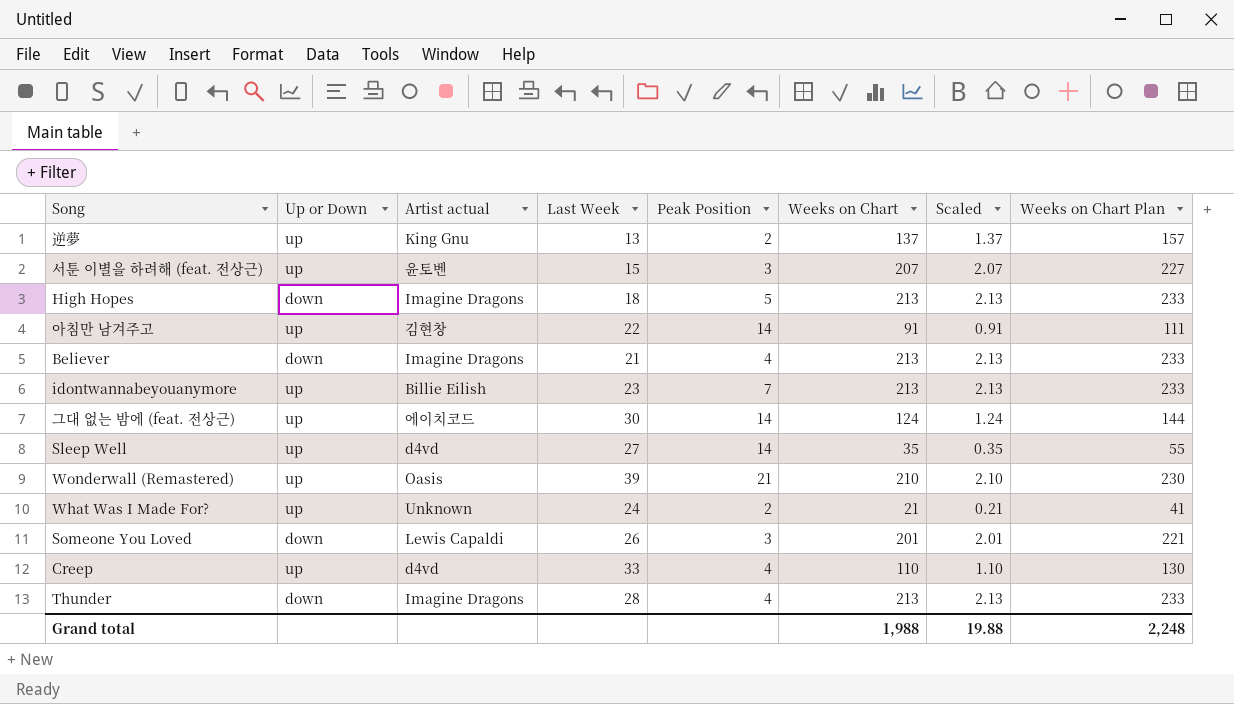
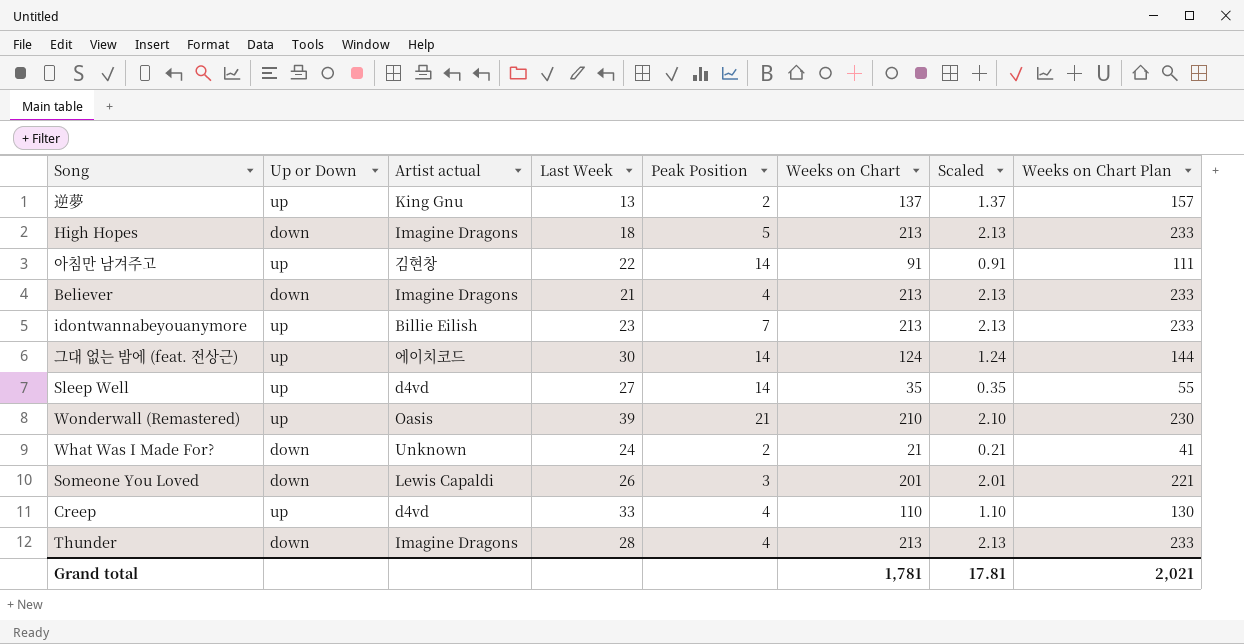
row 서툰 이별을 하려해 (feat. 전상근): up | 윤토벤 | 15 | 3 | 207 | 2.07 | 227 -> none
What Was I Made For? | Up or Down: up -> down
Grand total | Weeks on Chart: 1,988 -> 1,781
Grand total | Scaled: 19.88 -> 17.81
Grand total | Weeks on Chart Plan: 2,248 -> 2,021

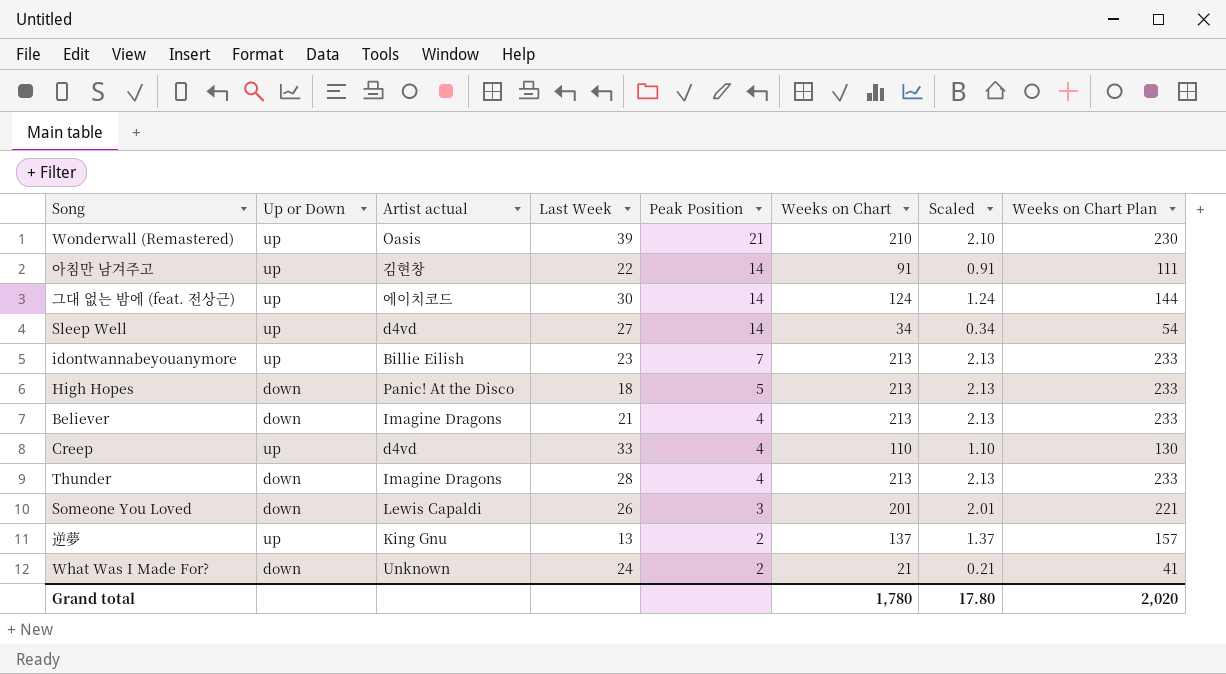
row order: none -> Peak Position descending
Sleep Well | Weeks on Chart: 35 -> 34
Sleep Well | Scaled: 0.35 -> 0.34
Sleep Well | Weeks on Chart Plan: 55 -> 54
High Hopes | Artist actual: Imagine Dragons -> Panic! At the Disco
Grand total | Weeks on Chart: 1,781 -> 1,780
Grand total | Scaled: 17.81 -> 17.80
Grand total | Weeks on Chart Plan: 2,021 -> 2,020

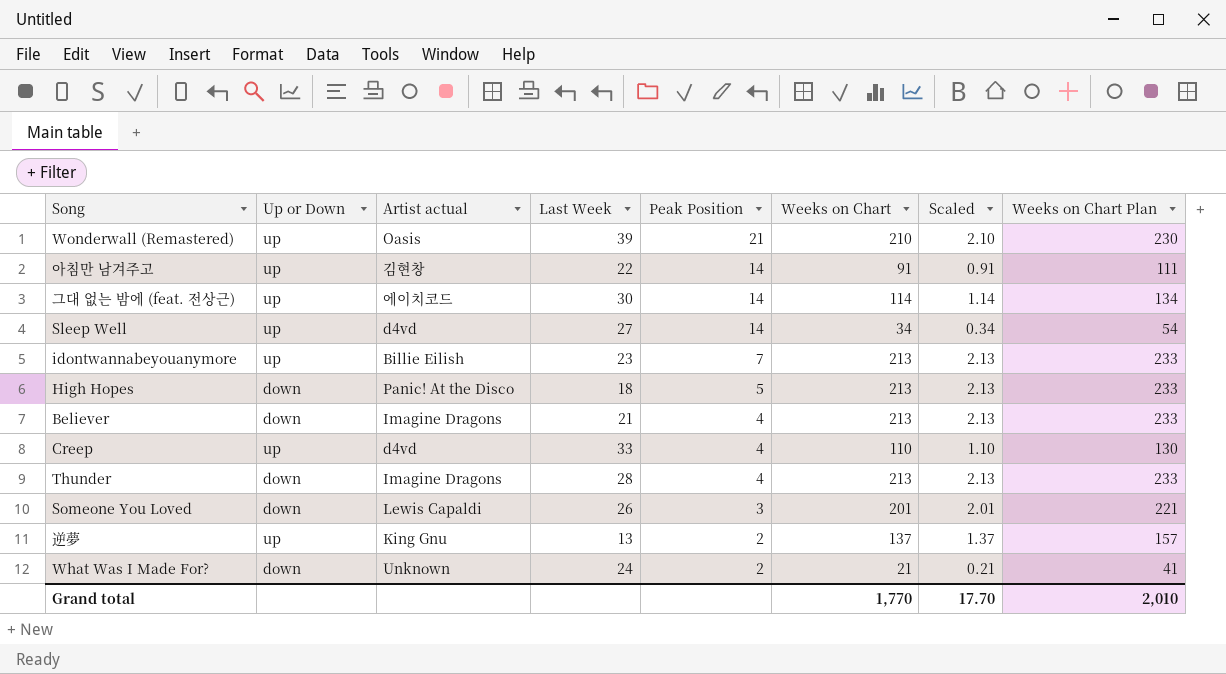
그대 없는 밤에 (feat. 전상근) | Weeks on Chart: 124 -> 114
그대 없는 밤에 (feat. 전상근) | Scaled: 1.24 -> 1.14
그대 없는 밤에 (feat. 전상근) | Weeks on Chart Plan: 144 -> 134
Grand total | Weeks on Chart: 1,780 -> 1,770
Grand total | Scaled: 17.80 -> 17.70
Grand total | Weeks on Chart Plan: 2,020 -> 2,010

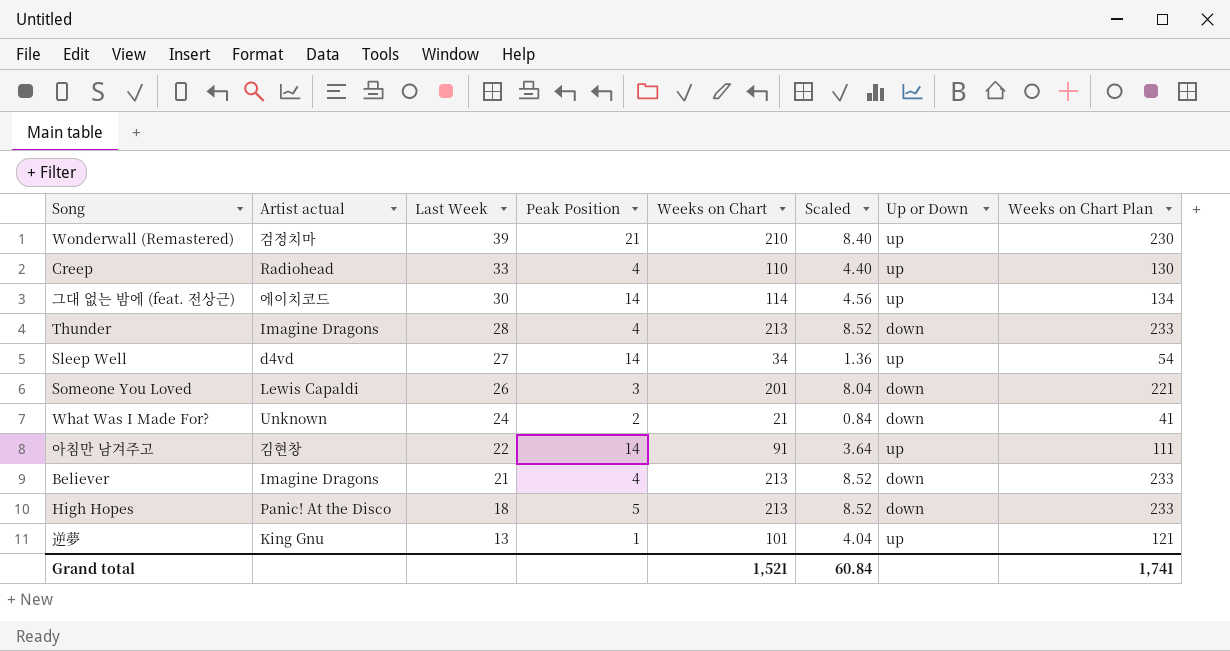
row order: Peak Position descending -> Last Week descending
column Scaled | formula: [Weeks on Chart] * 0.01 -> [Weeks on Chart] * 0.04
column Up or Down | position: 2 -> 7
row idontwannabeyouanymore: up | Billie Eilish | 23 | 7 | 213 | 2.13 | 233 -> none
Wonderwall (Remastered) | Artist actual: Oasis -> 검정치마
Creep | Artist actual: d4vd -> Radiohead
逆夢 | Peak Position: 2 -> 1
逆夢 | Weeks on Chart: 137 -> 101
逆夢 | Weeks on Chart Plan: 157 -> 121
Grand total | Weeks on Chart: 1,770 -> 1,521
Grand total | Scaled: 17.70 -> 60.84
Grand total | Weeks on Chart Plan: 2,010 -> 1,741

